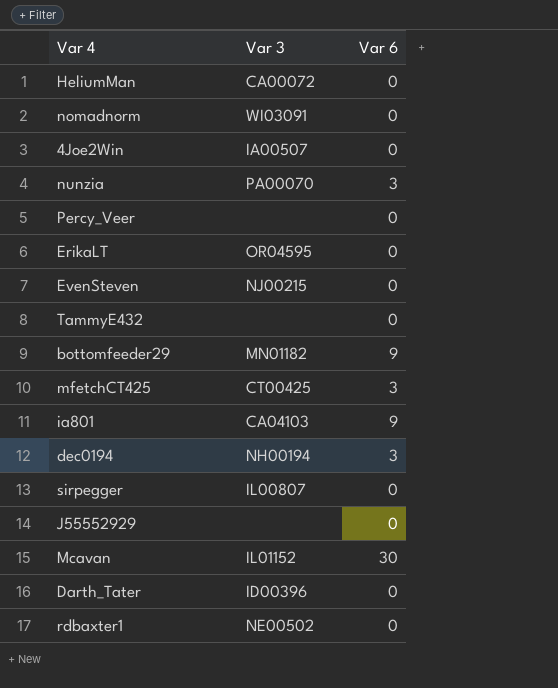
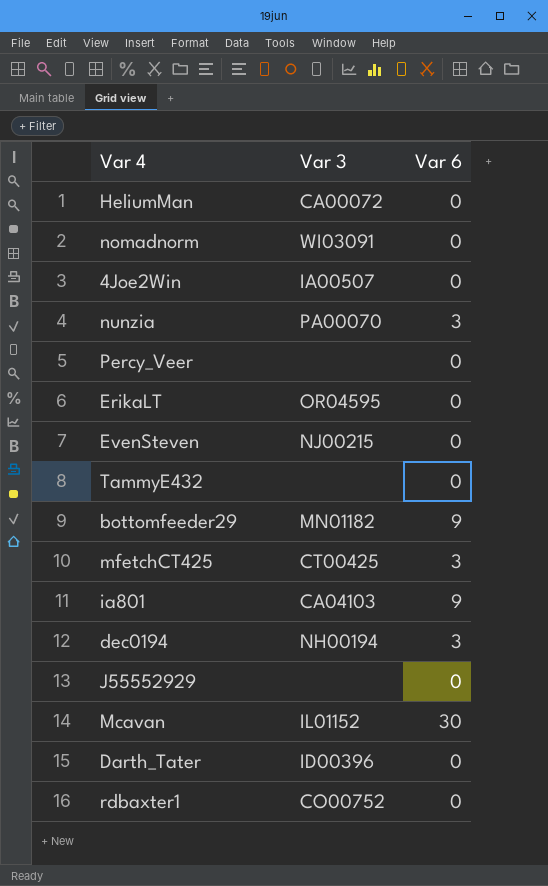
row sirpegger: IL00807 | 0 -> none
rdbaxter1 | Var 3: NE00502 -> CO00752

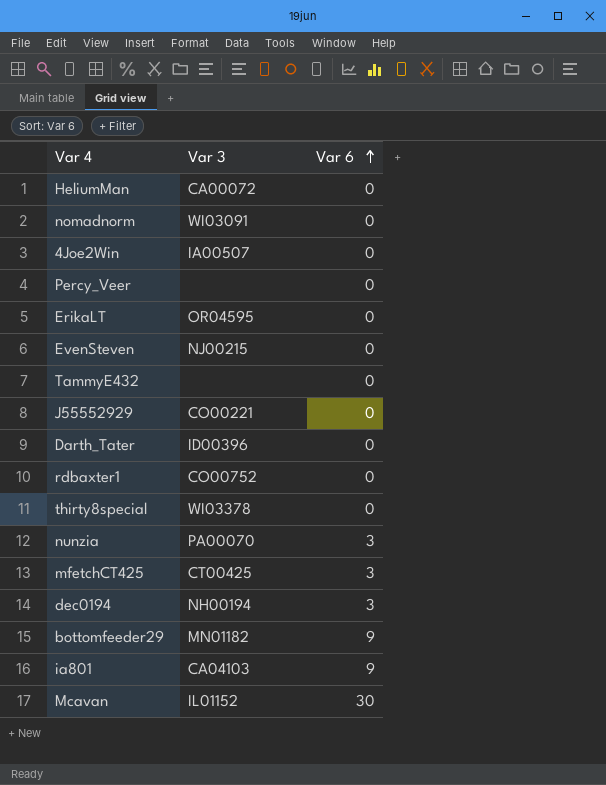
row order: none -> Var 6 ascending
J55552929 | Var 3: none -> CO00221
row thirty8special: none -> WI03378 | 0

